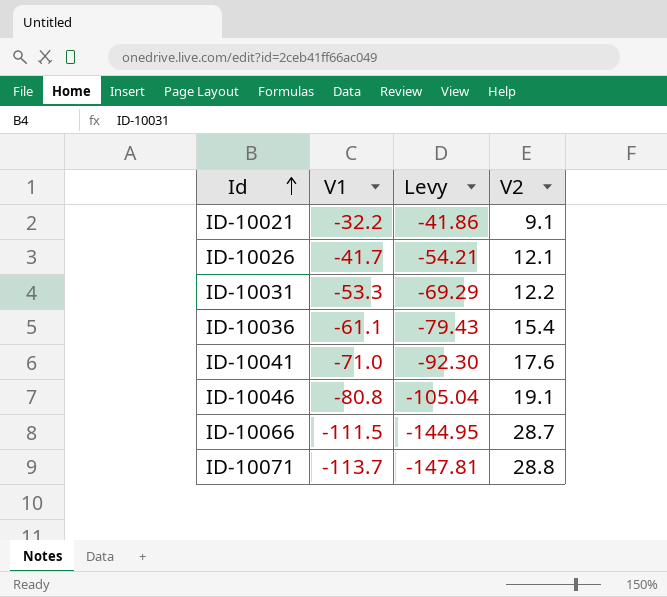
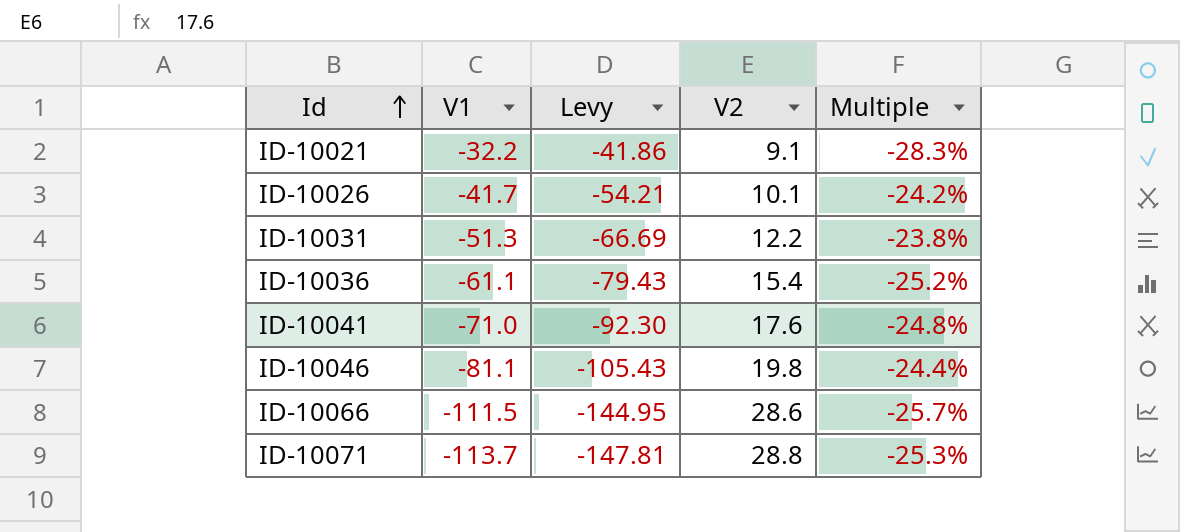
column Multiple | formula: none -> [V2] / [V1]
ID-10026 | V2: 12.1 -> 10.1
ID-10031 | V1: -53.3 -> -51.3
ID-10031 | Levy: -69.29 -> -66.69
ID-10046 | V1: -80.8 -> -81.1
ID-10046 | Levy: -105.04 -> -105.43
ID-10046 | V2: 19.1 -> 19.8
ID-10066 | V2: 28.7 -> 28.6

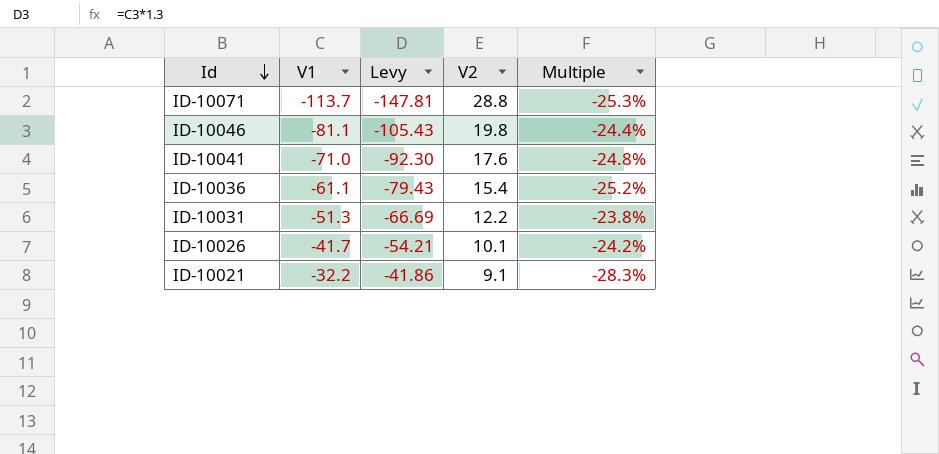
row order: Id ascending -> Id descending
row ID-10066: -111.5 | -144.95 | 28.6 | -25.7% -> none

